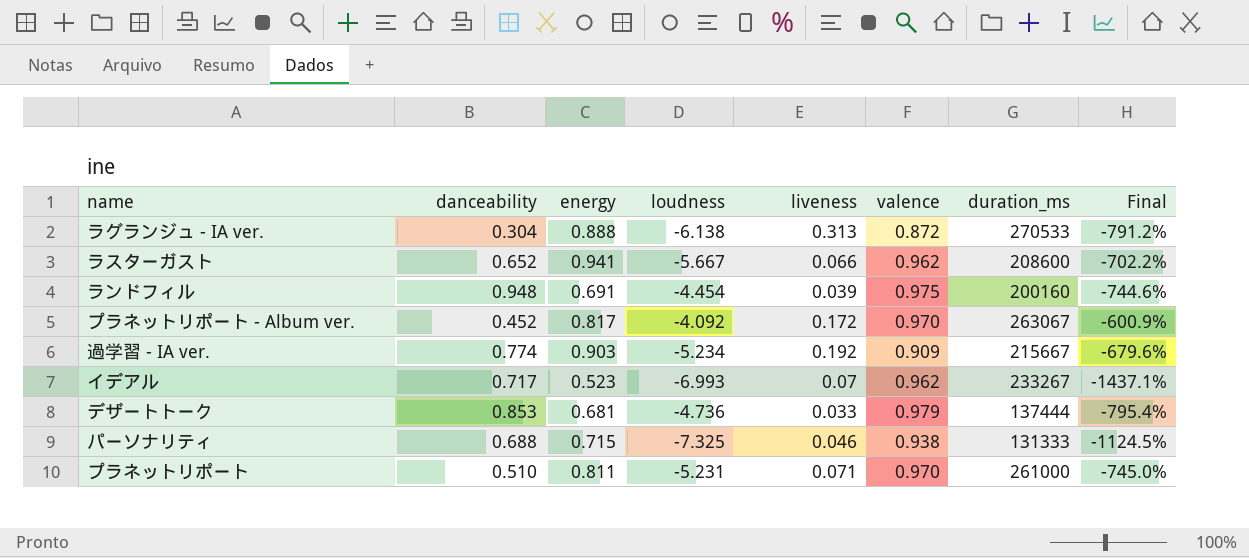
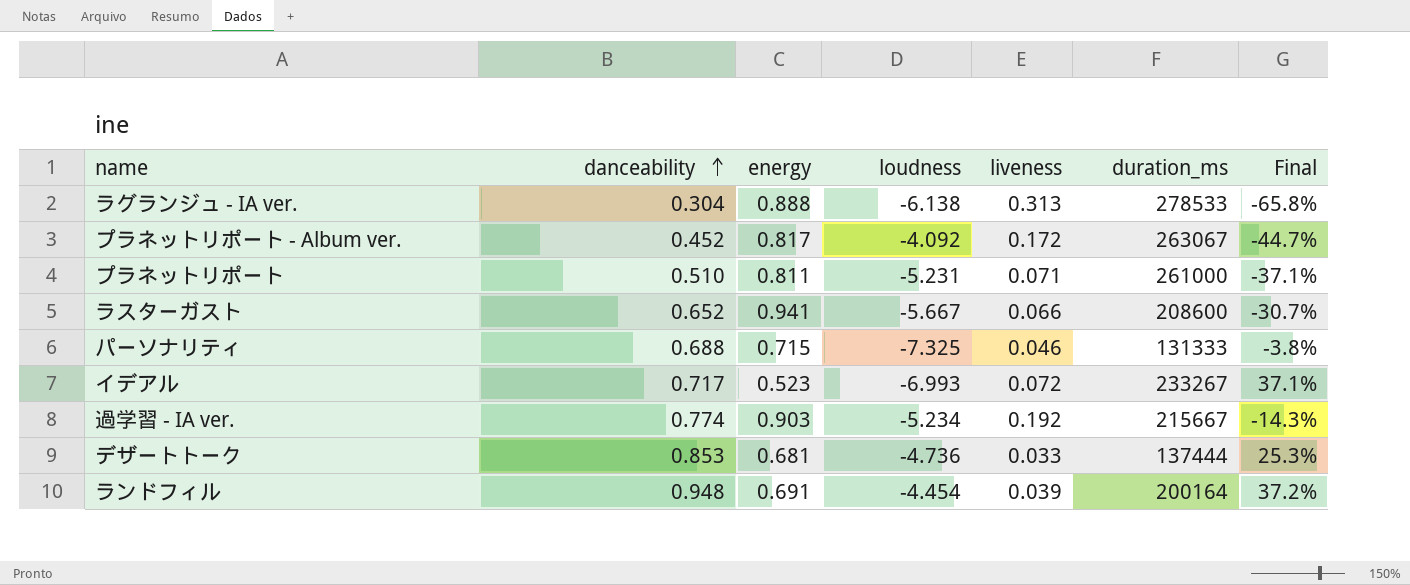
row order: none -> danceability ascending
column valence | position: 6 -> none
column Final | formula: ([loudness] - [energy]) / [energy] -> ([danceability] - [energy]) / [energy]
ラグランジュ - IA ver. | duration_ms: 270533 -> 278533
イデアル | liveness: 0.07 -> 0.072
ランドフィル | duration_ms: 200160 -> 200164

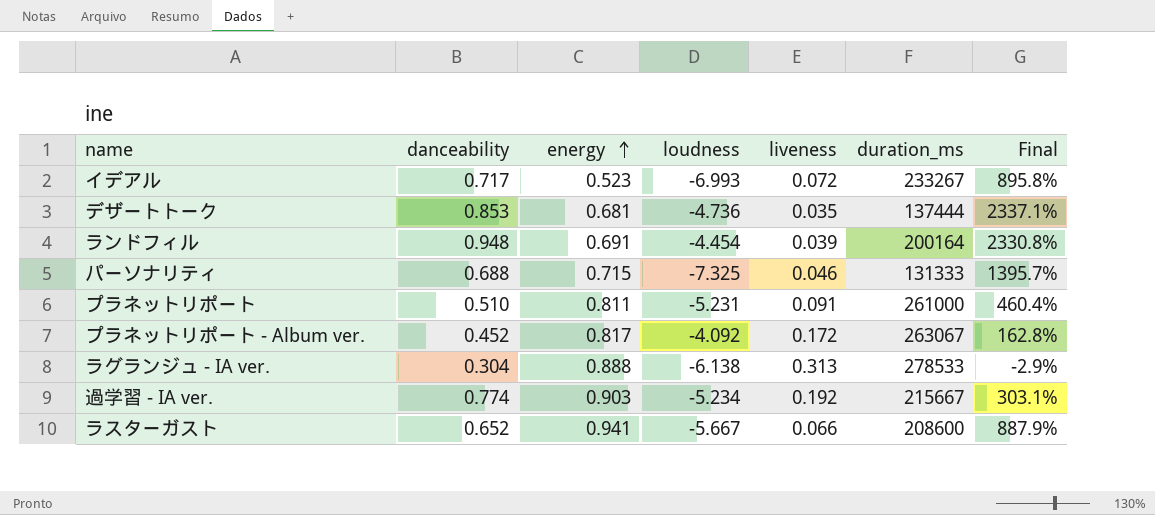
row order: danceability ascending -> energy ascending
column Final | formula: ([danceability] - [energy]) / [energy] -> ([danceability] - [liveness]) / [liveness]
デザートトーク | liveness: 0.033 -> 0.035
プラネットリポート | liveness: 0.071 -> 0.091

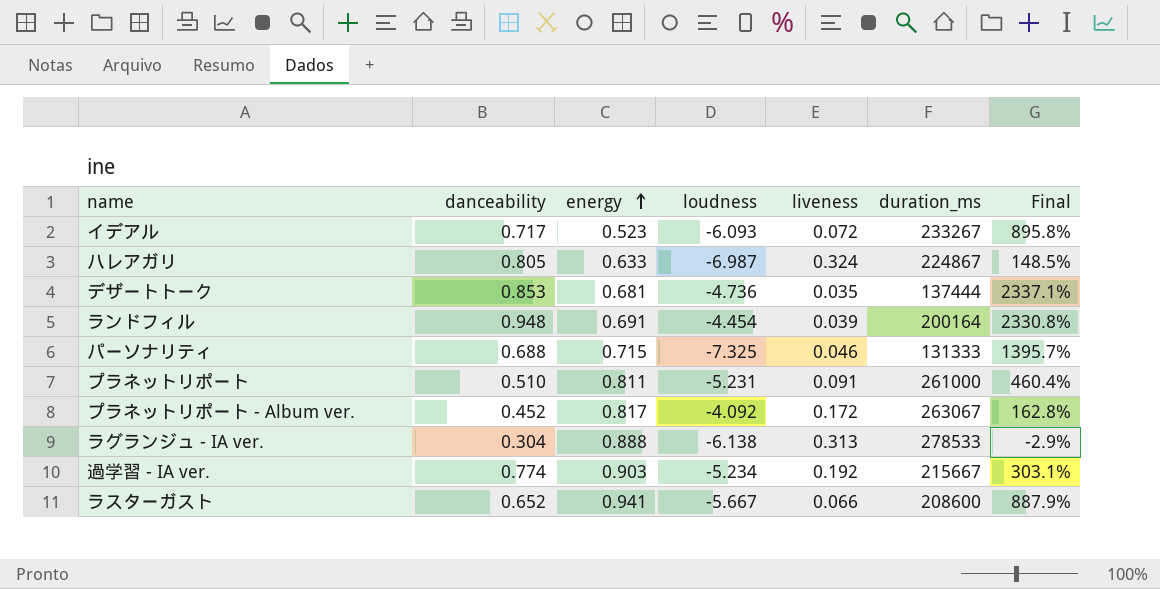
イデアル | loudness: -6.993 -> -6.093
row ハレアガリ: none -> 0.805 | 0.633 | -6.987 | 0.324 | 224867 | 148.5%

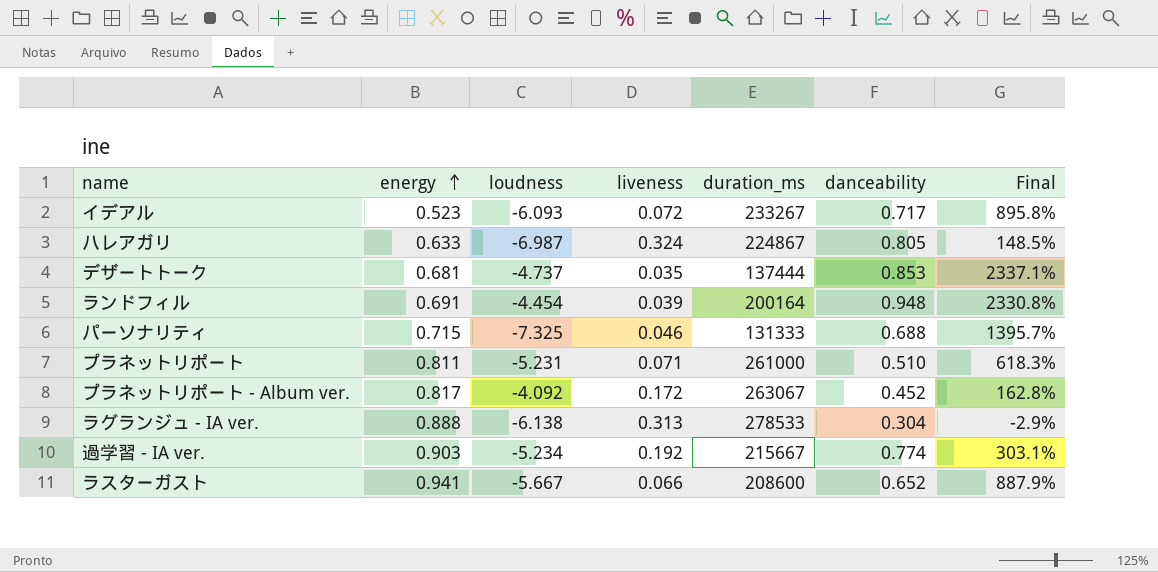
column danceability | position: 2 -> 6
デザートトーク | loudness: -4.736 -> -4.737
プラネットリポート | liveness: 0.091 -> 0.071
プラネットリポート | Final: 460.4% -> 618.3%

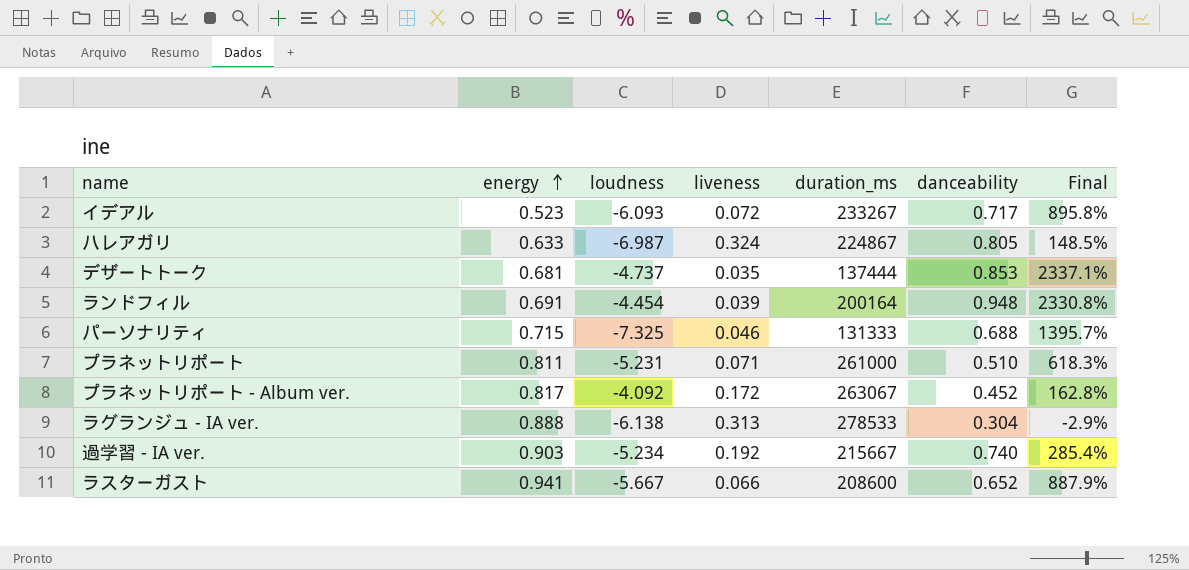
過学習 - IA ver. | danceability: 0.774 -> 0.740
過学習 - IA ver. | Final: 303.1% -> 285.4%

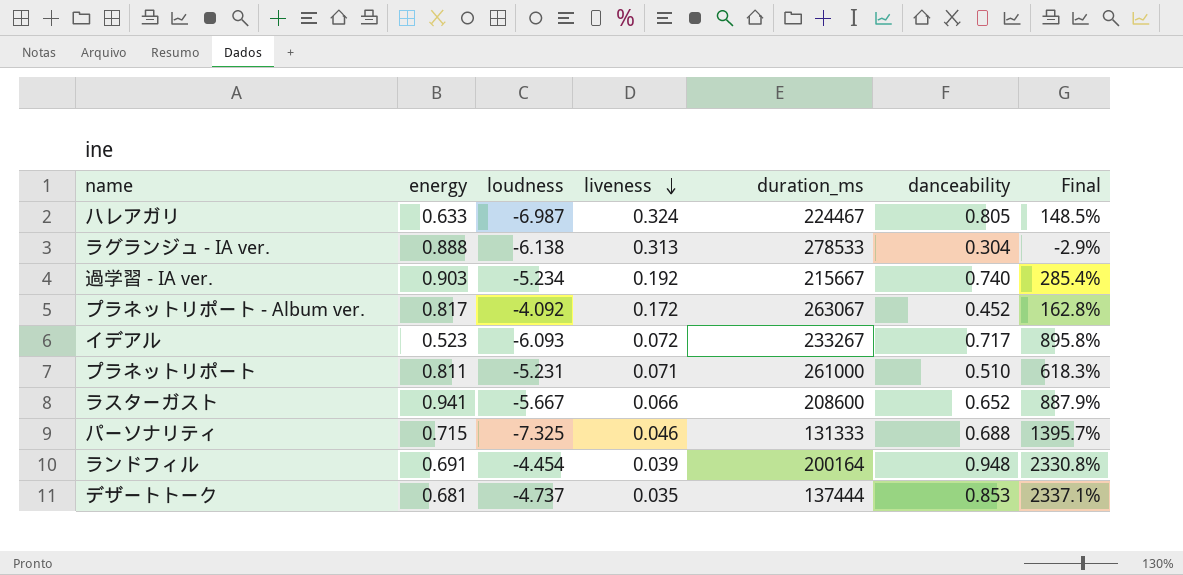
row order: energy ascending -> liveness descending
ハレアガリ | duration_ms: 224867 -> 224467

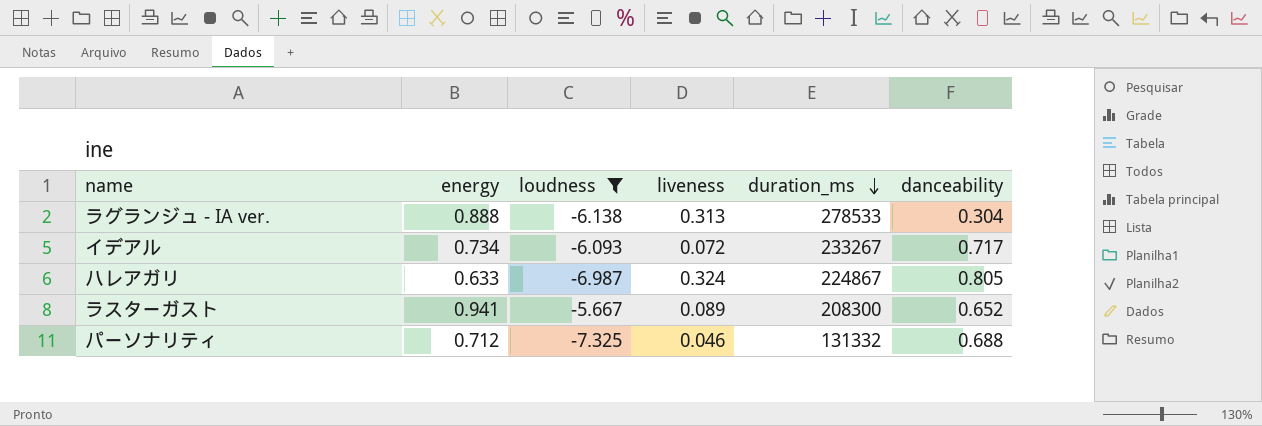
filter: none -> loudness <= -5.667
row order: liveness descending -> duration_ms descending
column Final | formula: ([danceability] - [liveness]) / [liveness] -> none
イデアル | energy: 0.523 -> 0.734
ハレアガリ | duration_ms: 224467 -> 224867
ラスターガスト | liveness: 0.066 -> 0.089
ラスターガスト | duration_ms: 208600 -> 208300
パーソナリティ | energy: 0.715 -> 0.712
パーソナリティ | duration_ms: 131333 -> 131332

